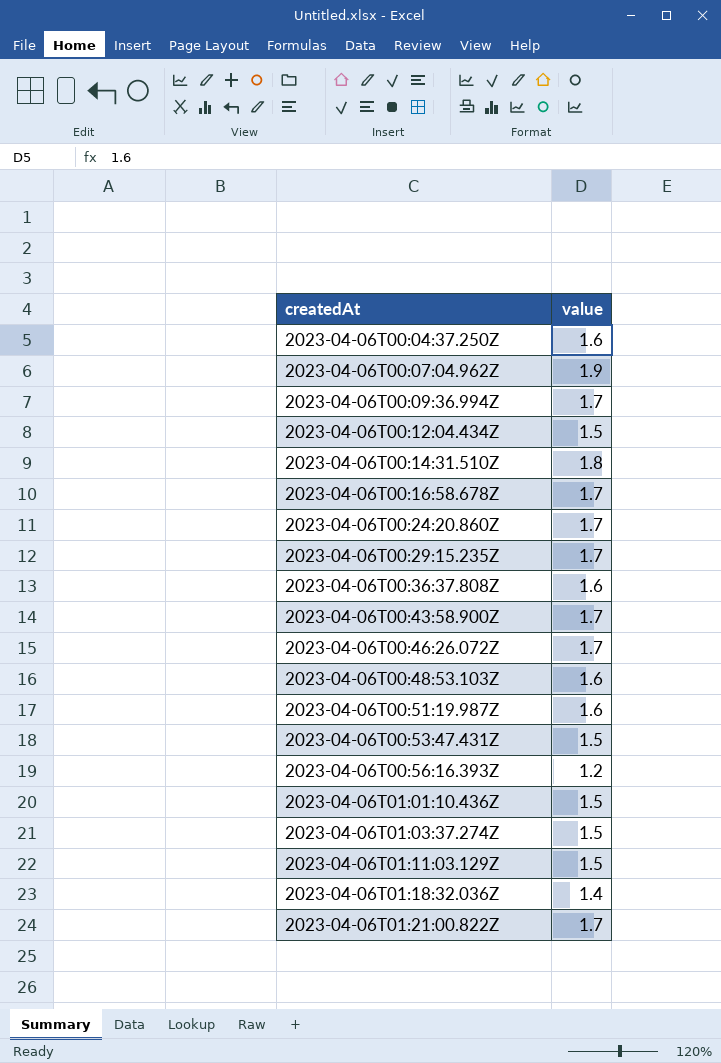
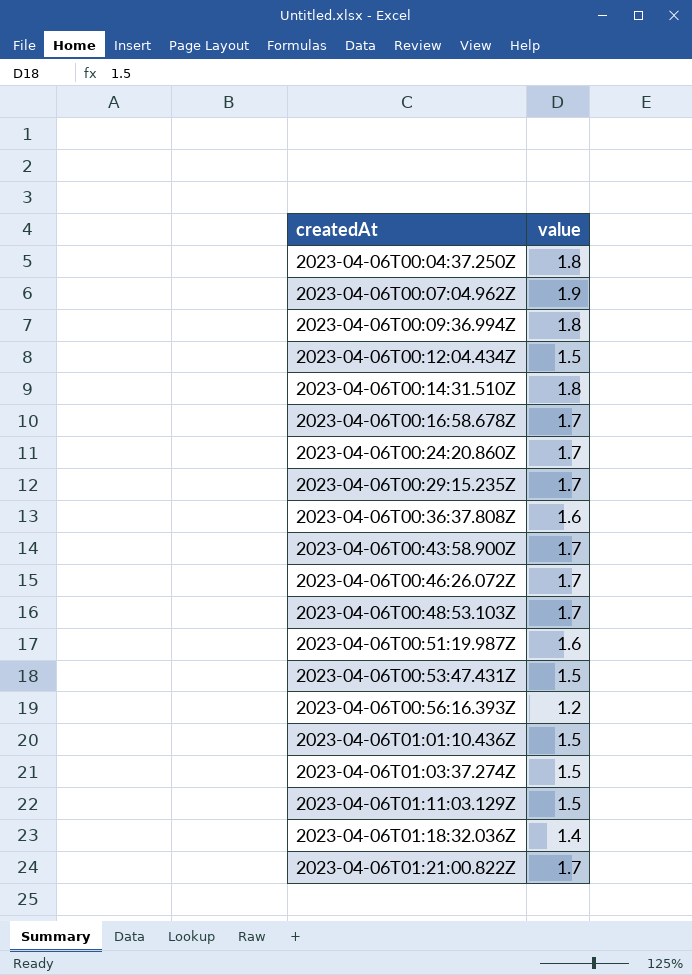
2023-04-06T00:04:37.250Z | value: 1.6 -> 1.8
2023-04-06T00:09:36.994Z | value: 1.7 -> 1.8
2023-04-06T00:48:53.103Z | value: 1.6 -> 1.7

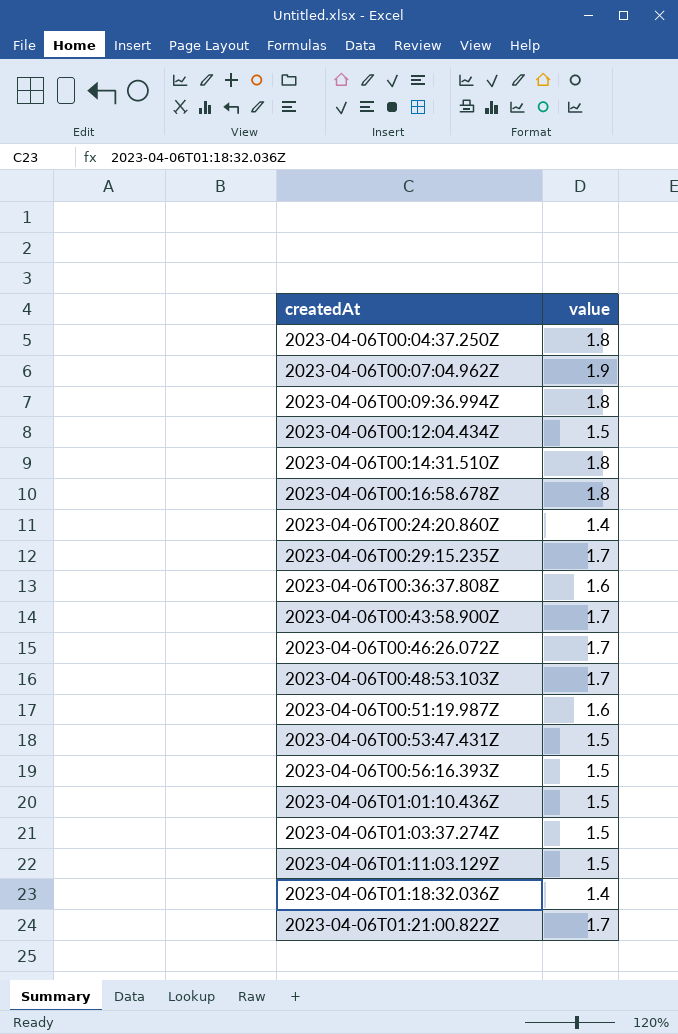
2023-04-06T00:16:58.678Z | value: 1.7 -> 1.8
2023-04-06T00:24:20.860Z | value: 1.7 -> 1.4
2023-04-06T00:56:16.393Z | value: 1.2 -> 1.5

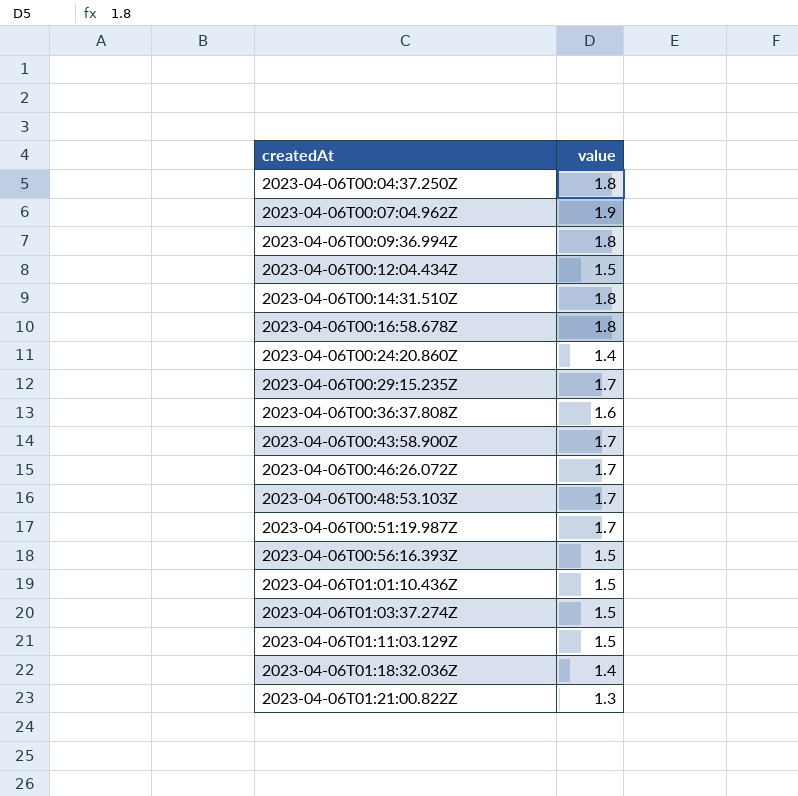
row 2023-04-06T00:53:47.431Z: 1.5 -> none
2023-04-06T00:51:19.987Z | value: 1.6 -> 1.7
2023-04-06T01:21:00.822Z | value: 1.7 -> 1.3

